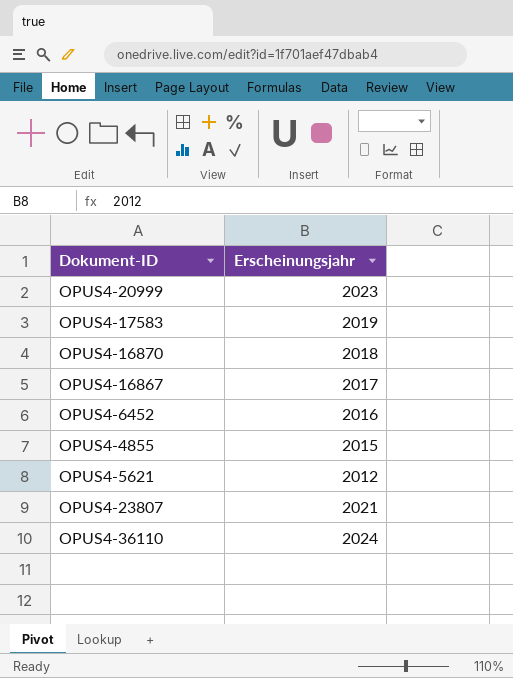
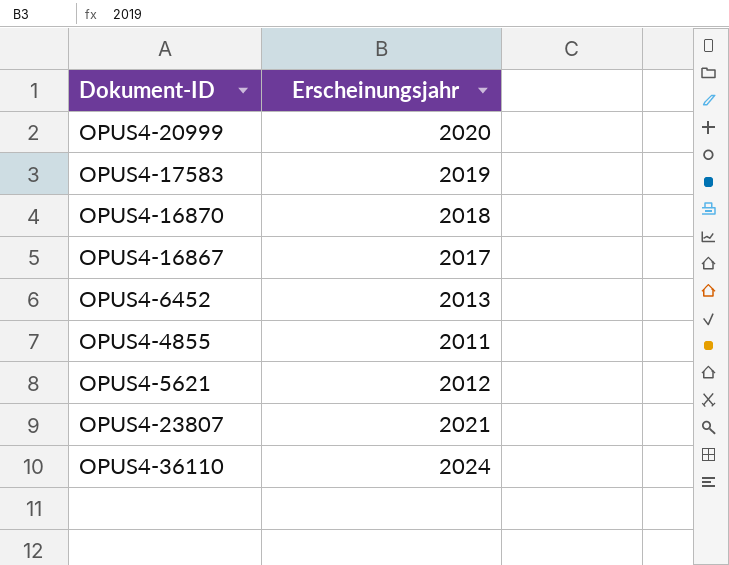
OPUS4-20999 | Erscheinungsjahr: 2023 -> 2020
OPUS4-6452 | Erscheinungsjahr: 2016 -> 2013
OPUS4-4855 | Erscheinungsjahr: 2015 -> 2011

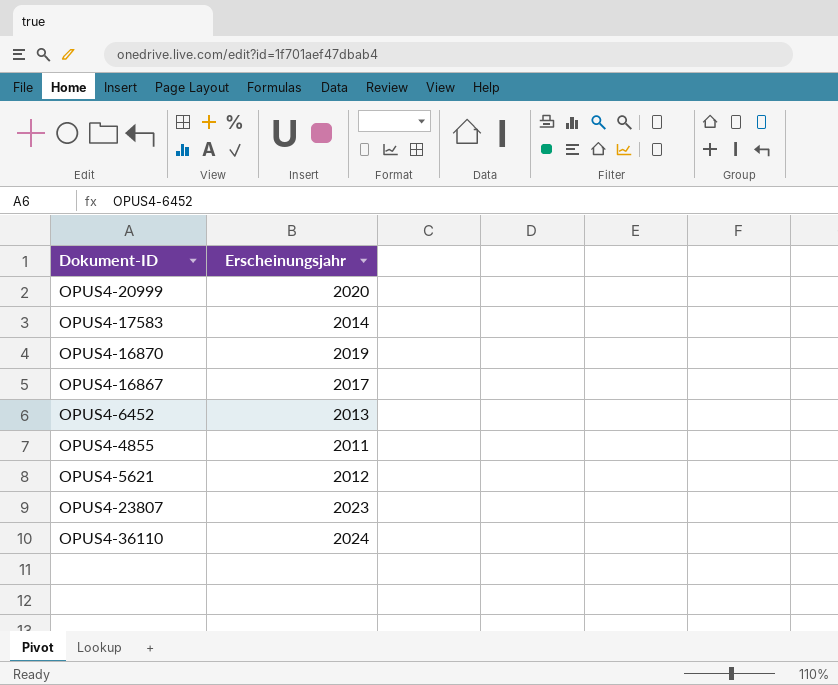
OPUS4-17583 | Erscheinungsjahr: 2019 -> 2014
OPUS4-16870 | Erscheinungsjahr: 2018 -> 2019
OPUS4-23807 | Erscheinungsjahr: 2021 -> 2023

